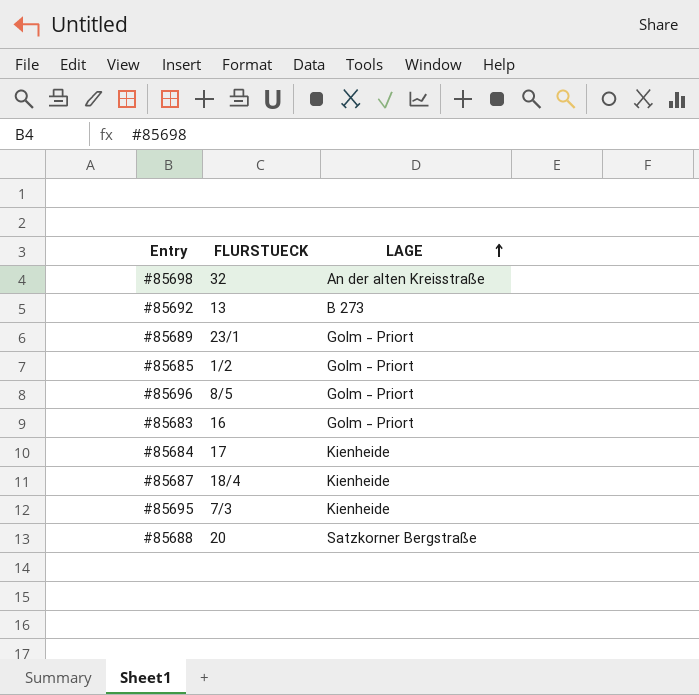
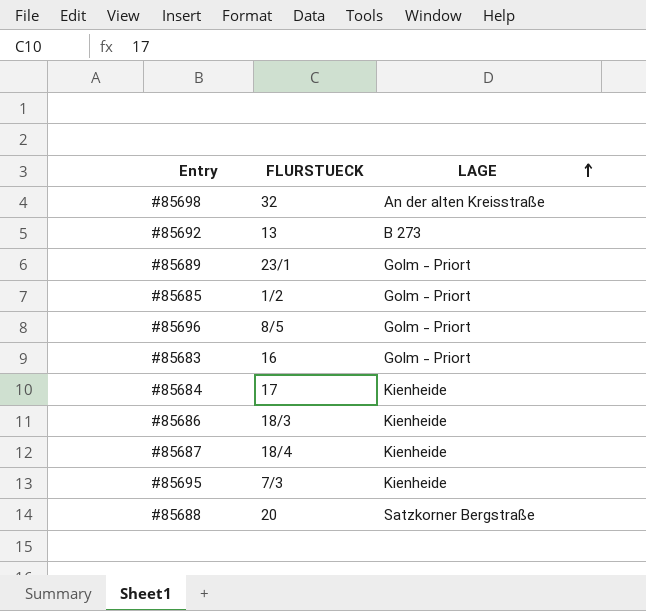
row #85686: none -> 18/3 | Kienheide

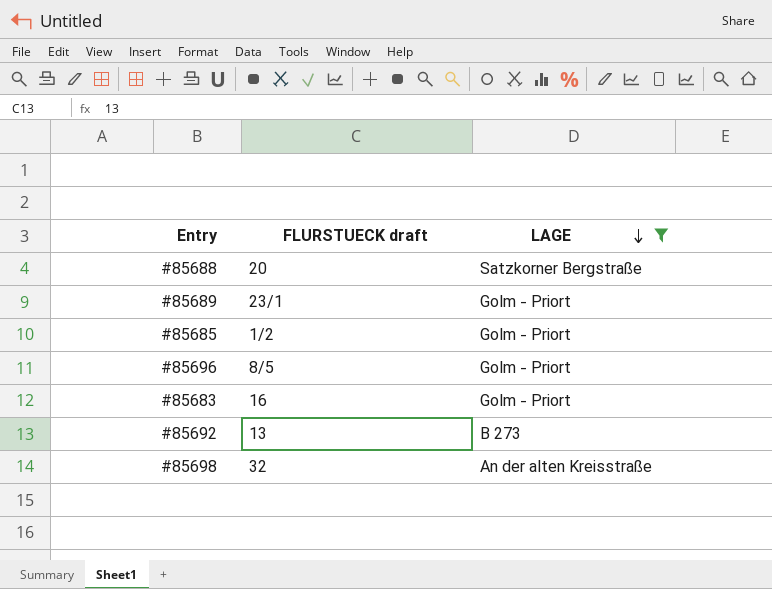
filter: none -> LAGE != Kienheide
row order: LAGE ascending -> LAGE descending
column name: FLURSTUECK -> FLURSTUECK draft

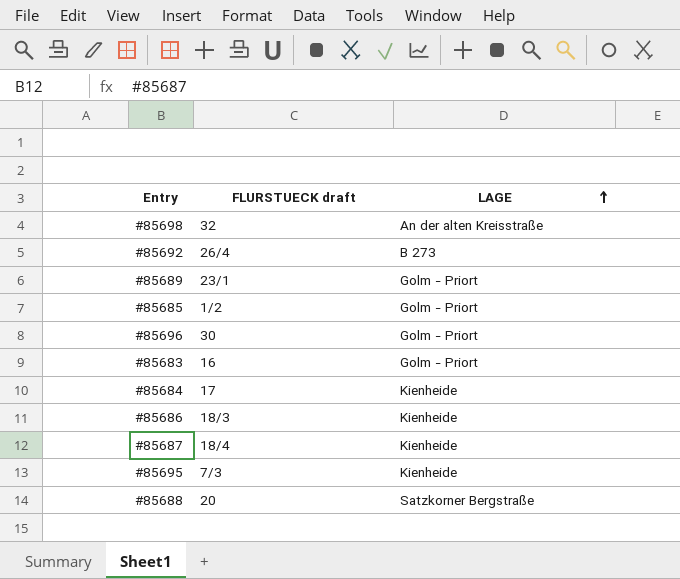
filter: LAGE != Kienheide -> none
row order: LAGE descending -> LAGE ascending
#85692 | FLURSTUECK draft: 13 -> 26/4
#85696 | FLURSTUECK draft: 8/5 -> 30

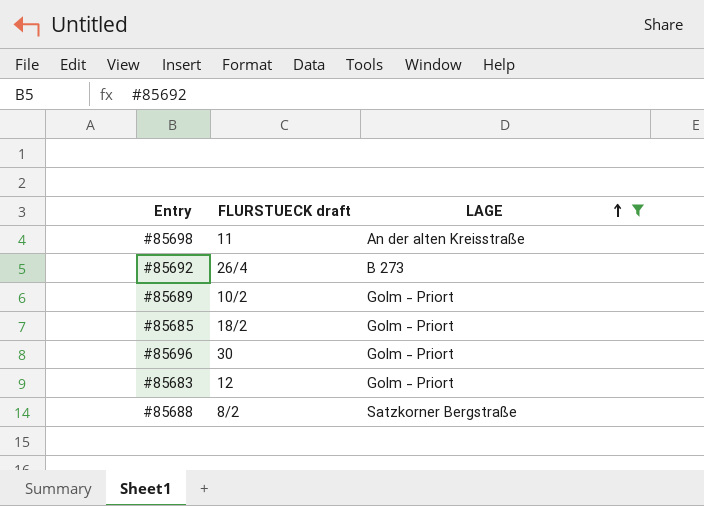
filter: none -> LAGE != Kienheide
#85698 | FLURSTUECK draft: 32 -> 11
#85689 | FLURSTUECK draft: 23/1 -> 10/2
#85685 | FLURSTUECK draft: 1/2 -> 18/2
#85683 | FLURSTUECK draft: 16 -> 12
#85688 | FLURSTUECK draft: 20 -> 8/2

